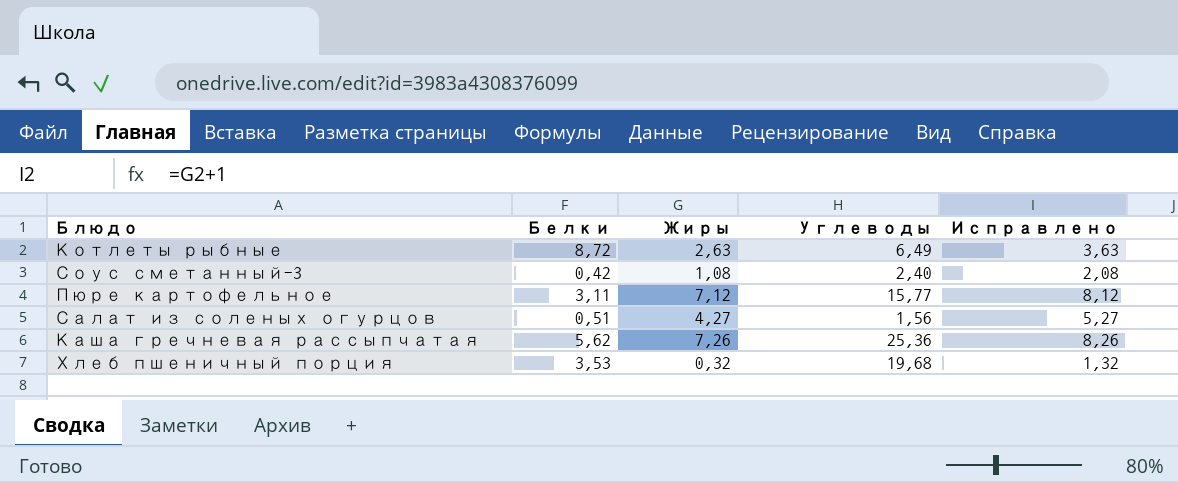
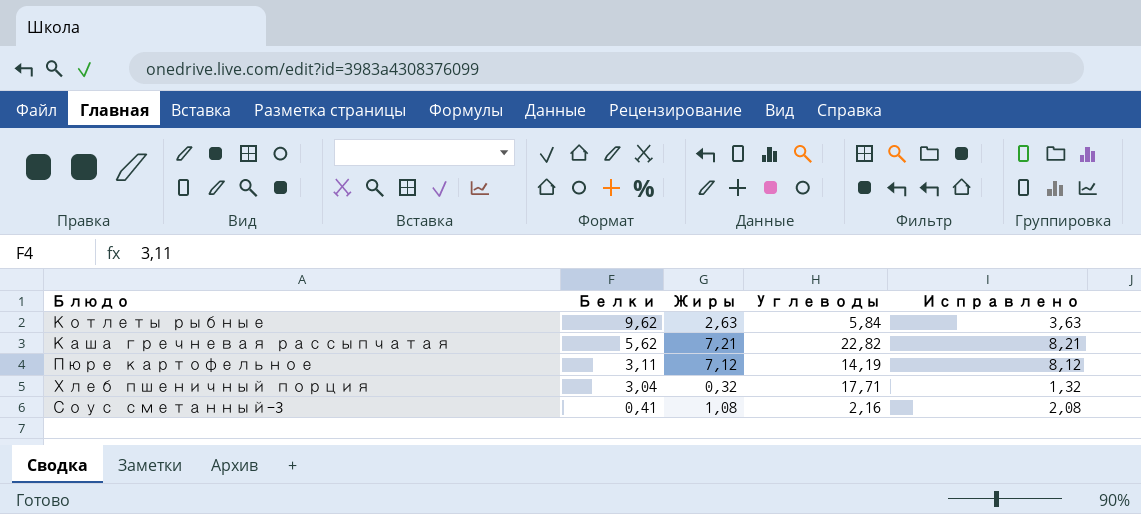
row order: none -> Белки descending
row Салат из соленых огурцов: 0,51 | 4,27 | 1,56 | 5,27 -> none
Котлеты рыбные | Белки: 8,72 -> 9,62
Котлеты рыбные | Углеводы: 6,49 -> 5,84
Каша гречневая рассыпчатая | Жиры: 7,26 -> 7,21
Каша гречневая рассыпчатая | Углеводы: 25,36 -> 22,82
Каша гречневая рассыпчатая | Исправлено: 8,26 -> 8,21
Пюре картофельное | Углеводы: 15,77 -> 14,19
Хлеб пшеничный порция | Белки: 3,53 -> 3,04
Хлеб пшеничный порция | Углеводы: 19,68 -> 17,71
Соус сметанный-3 | Белки: 0,42 -> 0,41
Соус сметанный-3 | Углеводы: 2,40 -> 2,16

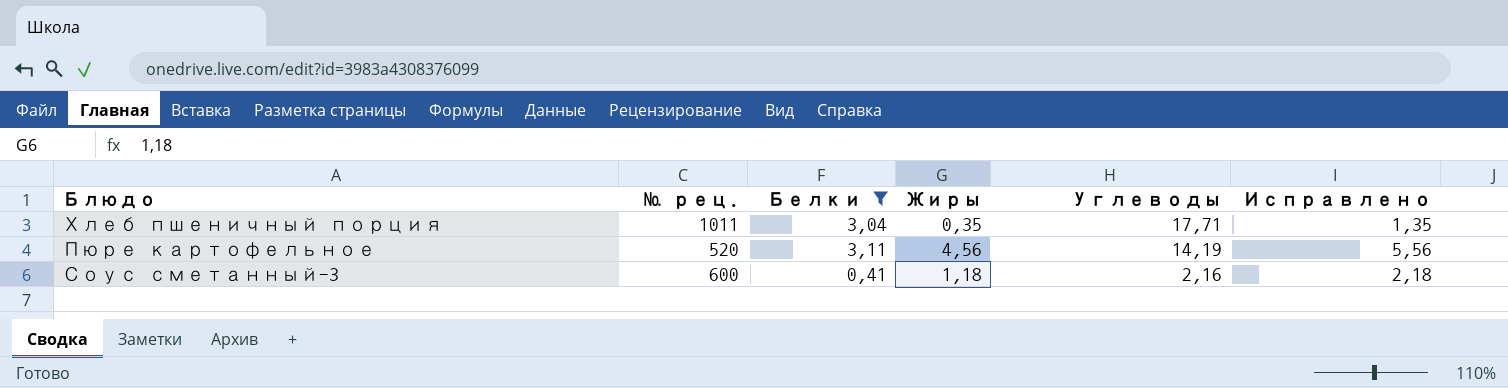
filter: none -> Белки <= 3,11
row order: Белки descending -> Углеводы descending
column № рец. | position: none -> 2
Хлеб пшеничный порция | Жиры: 0,32 -> 0,35
Хлеб пшеничный порция | Исправлено: 1,32 -> 1,35
Пюре картофельное | Жиры: 7,12 -> 4,56
Пюре картофельное | Исправлено: 8,12 -> 5,56
Соус сметанный-3 | Жиры: 1,08 -> 1,18
Соус сметанный-3 | Исправлено: 2,08 -> 2,18

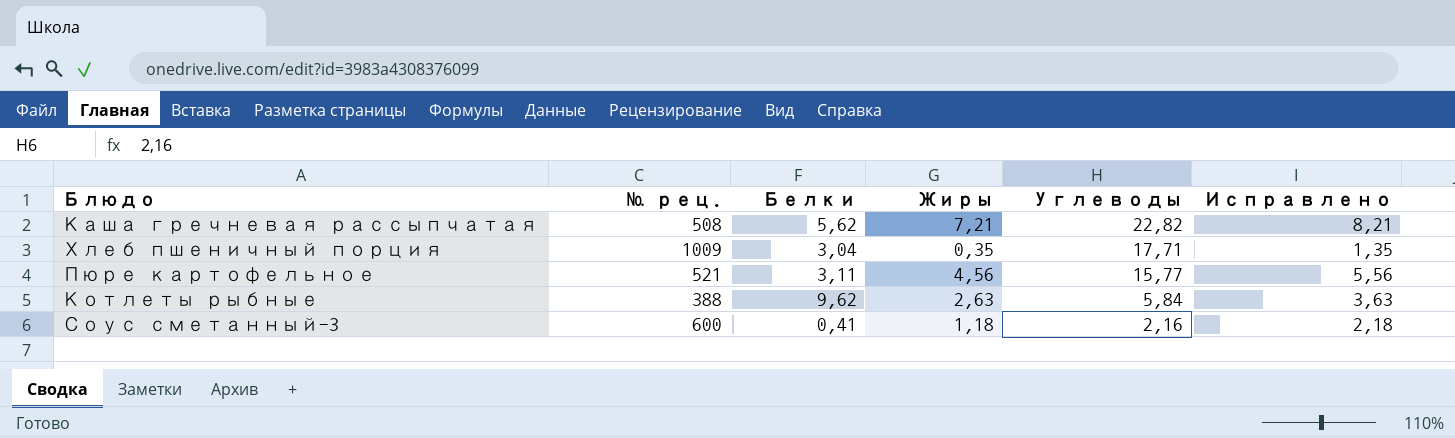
filter: Белки <= 3,11 -> none
Хлеб пшеничный порция | № рец.: 1011 -> 1009
Пюре картофельное | № рец.: 520 -> 521
Пюре картофельное | Углеводы: 14,19 -> 15,77

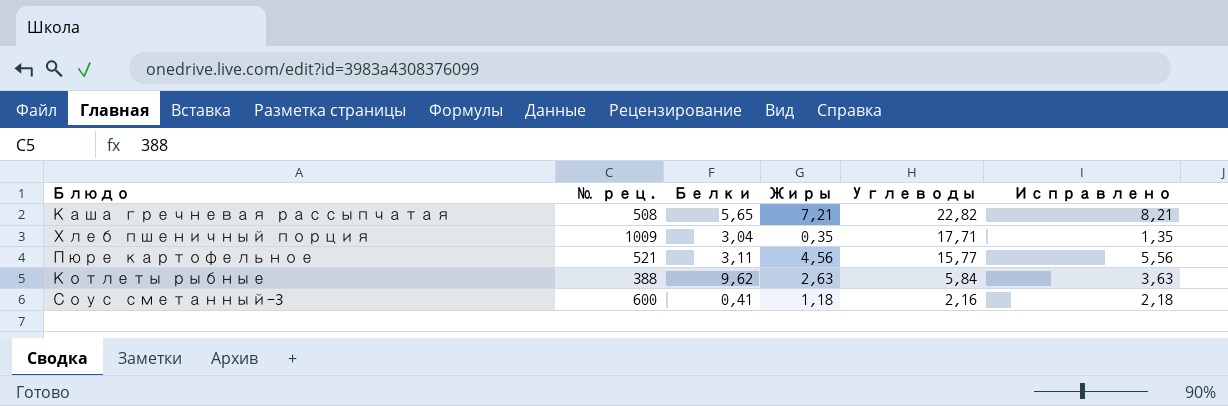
Каша гречневая рассыпчатая | Белки: 5,62 -> 5,65

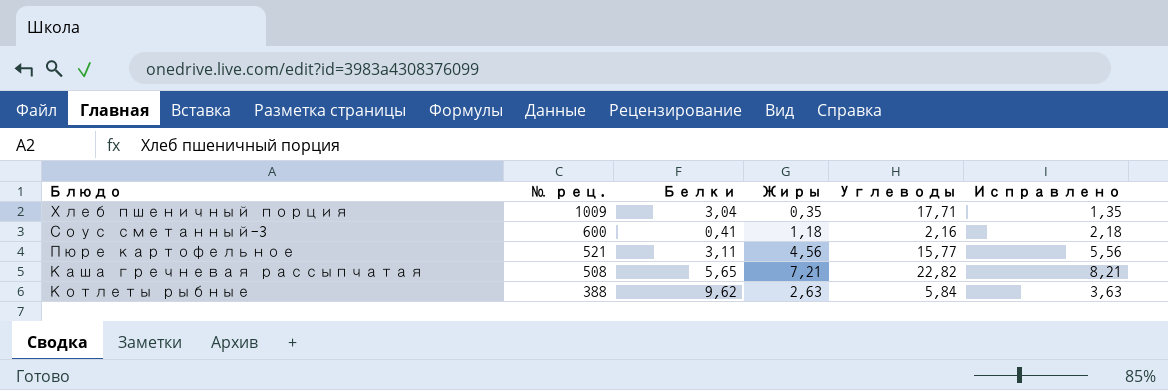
row order: Углеводы descending -> № рец. descending

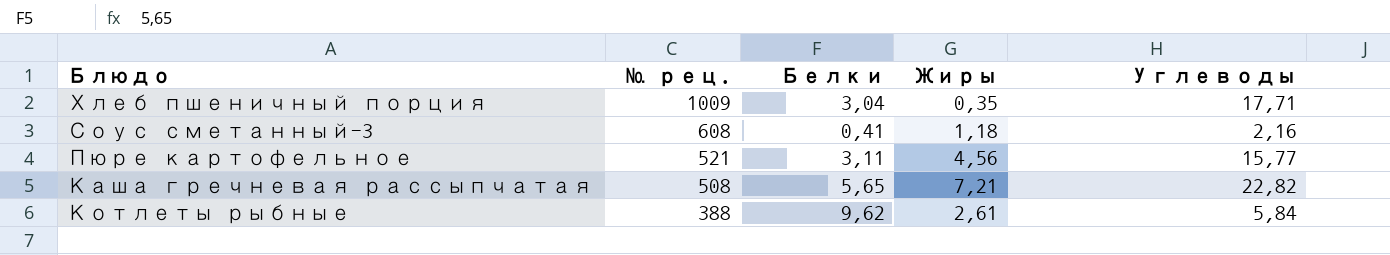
column Исправлено | formula: [Жиры] + 1 -> none
Соус сметанный-3 | № рец.: 600 -> 608
Котлеты рыбные | Жиры: 2,63 -> 2,61

